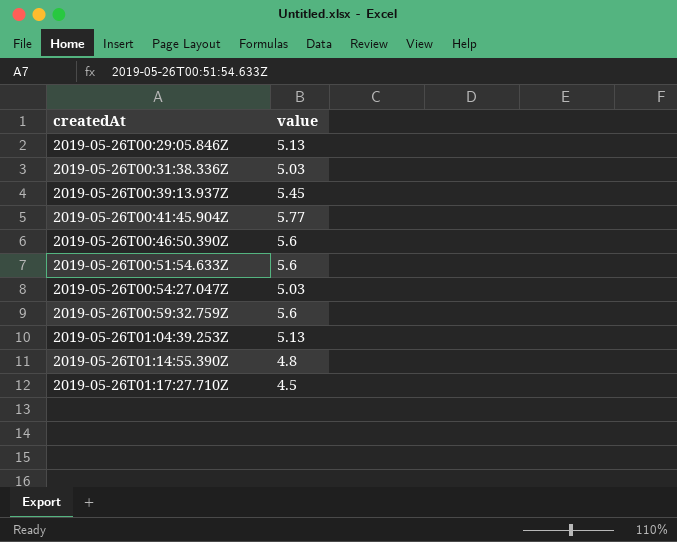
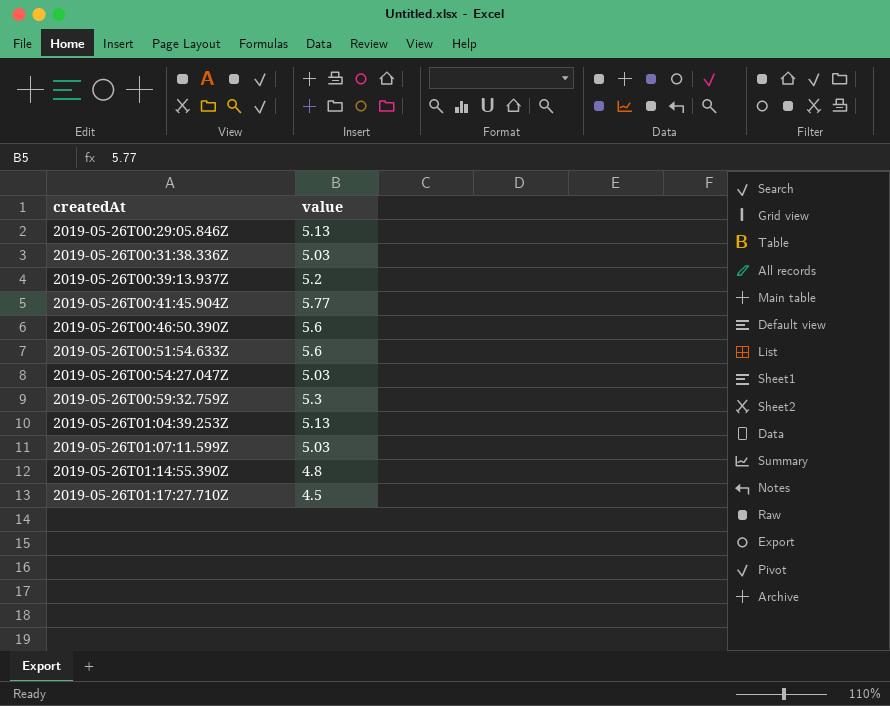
2019-05-26T00:39:13.937Z | value: 5.45 -> 5.2
2019-05-26T00:59:32.759Z | value: 5.6 -> 5.3
row 2019-05-26T01:07:11.599Z: none -> 5.03

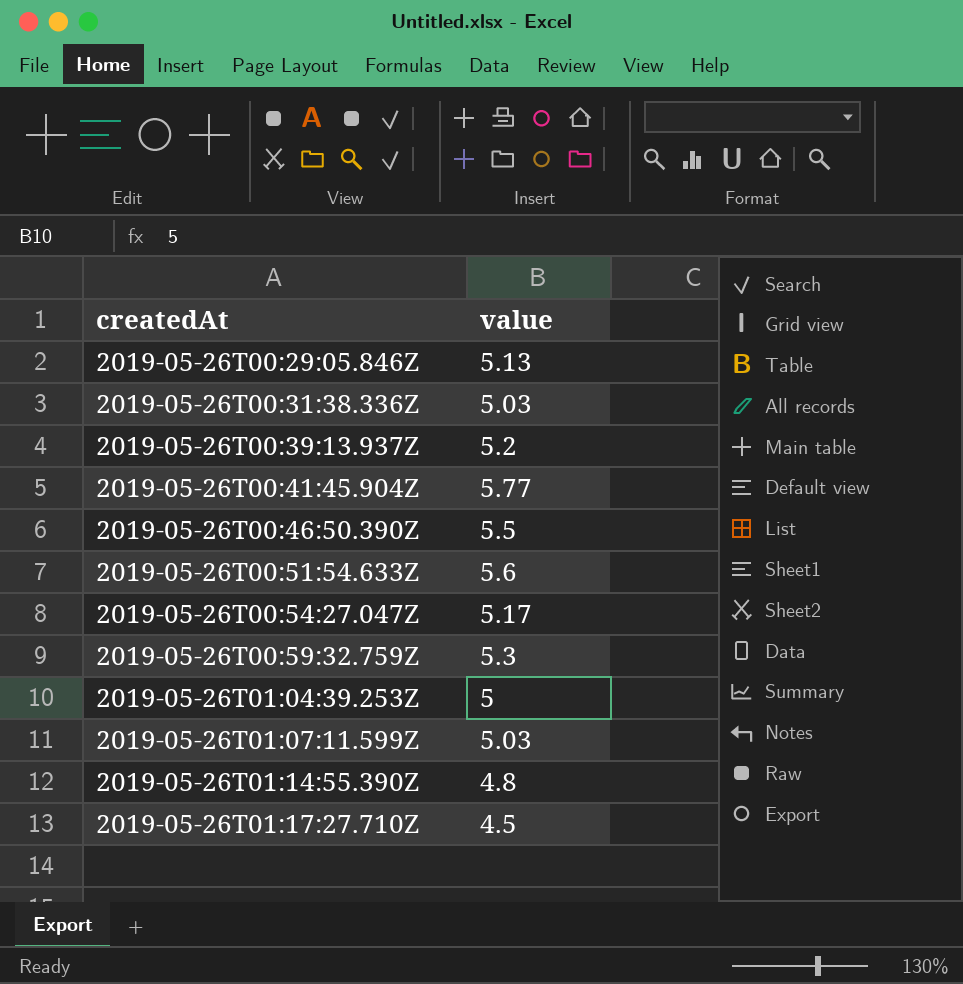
2019-05-26T00:46:50.390Z | value: 5.6 -> 5.5
2019-05-26T00:54:27.047Z | value: 5.03 -> 5.17
2019-05-26T01:04:39.253Z | value: 5.13 -> 5

